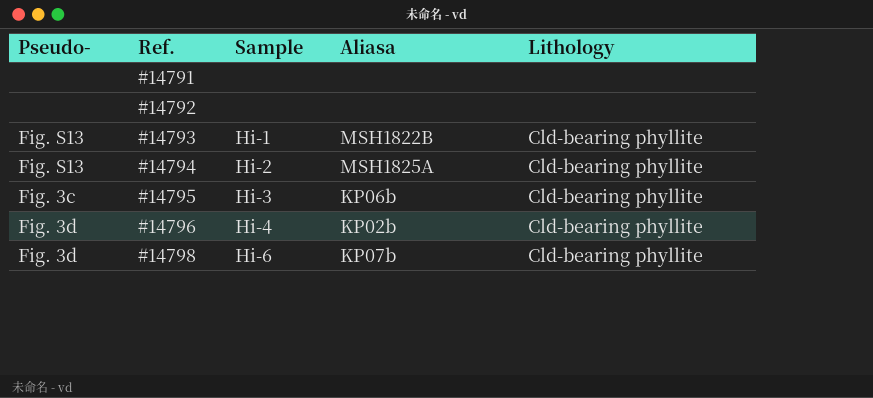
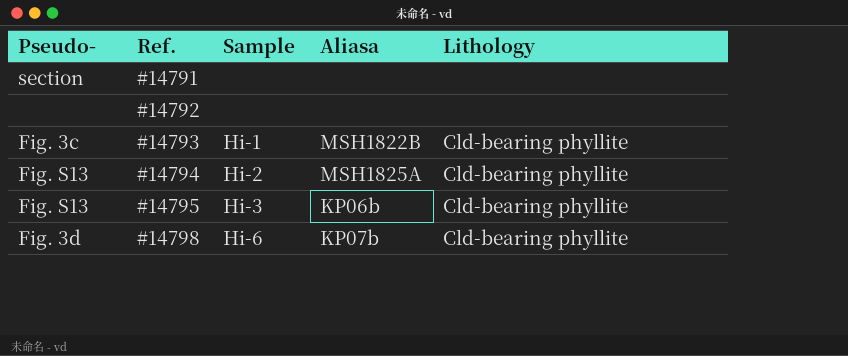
row #14796: Fig. 3d | Hi-4 | KP02b | Cld-bearing phyllite -> none
#14791 | Pseudo-: none -> section
#14793 | Pseudo-: Fig. S13 -> Fig. 3c
#14795 | Pseudo-: Fig. 3c -> Fig. S13

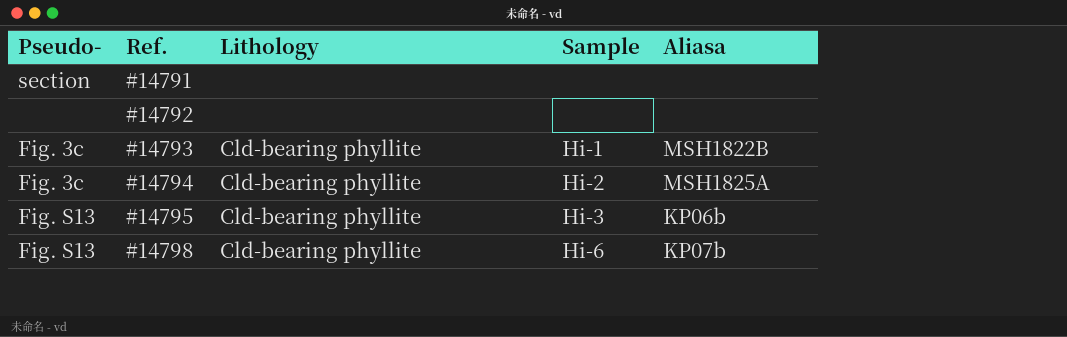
column Lithology | position: 5 -> 3
#14794 | Pseudo-: Fig. S13 -> Fig. 3c
#14798 | Pseudo-: Fig. 3d -> Fig. S13

